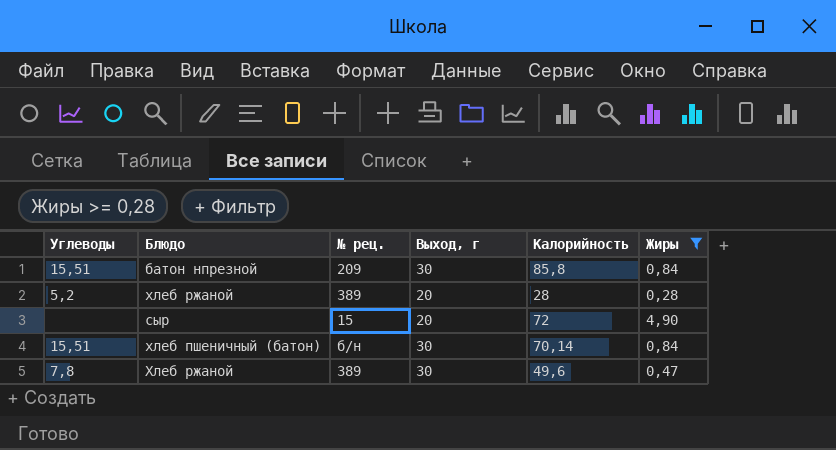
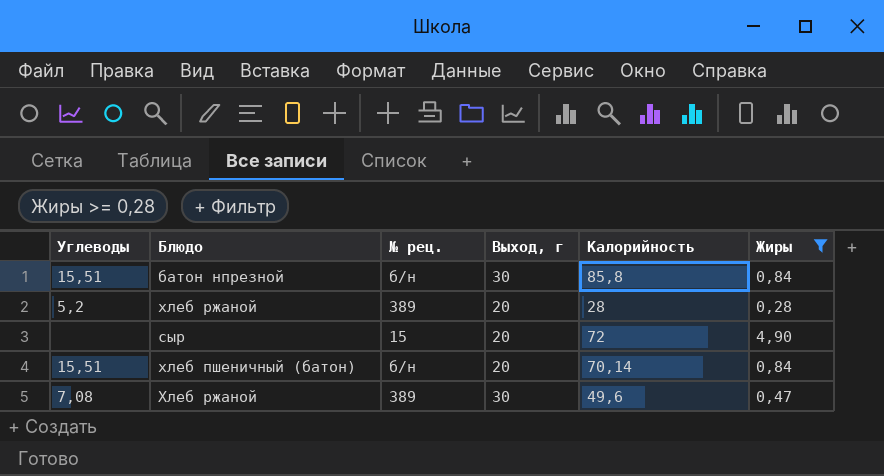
батон нпрезной | № рец.: 209 -> б/н
хлеб пшеничный (батон) | Выход, г: 30 -> 20
Хлеб ржаной | Углеводы: 7,8 -> 7,08

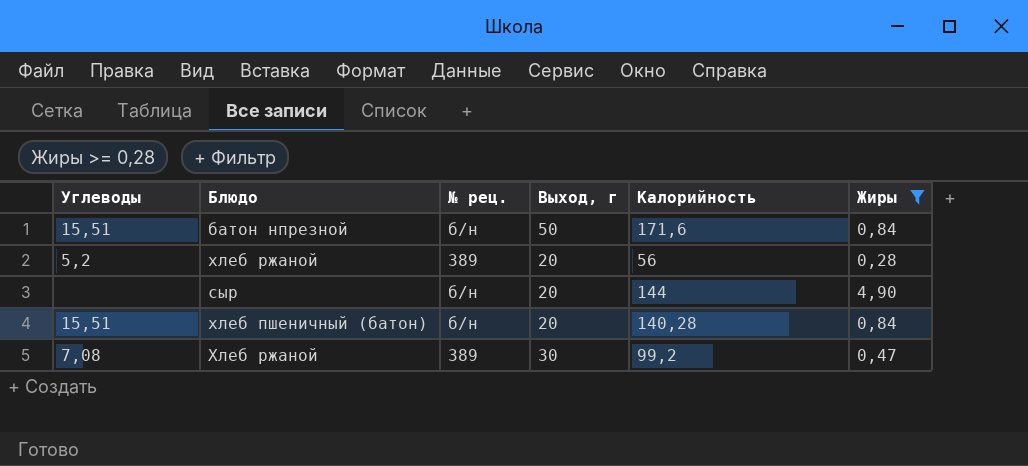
батон нпрезной | Выход, г: 30 -> 50
батон нпрезной | Калорийность: 85,8 -> 171,6
хлеб ржаной | Калорийность: 28 -> 56
сыр | № рец.: 15 -> б/н
сыр | Калорийность: 72 -> 144
хлеб пшеничный (батон) | Калорийность: 70,14 -> 140,28
Хлеб ржаной | Калорийность: 49,6 -> 99,2

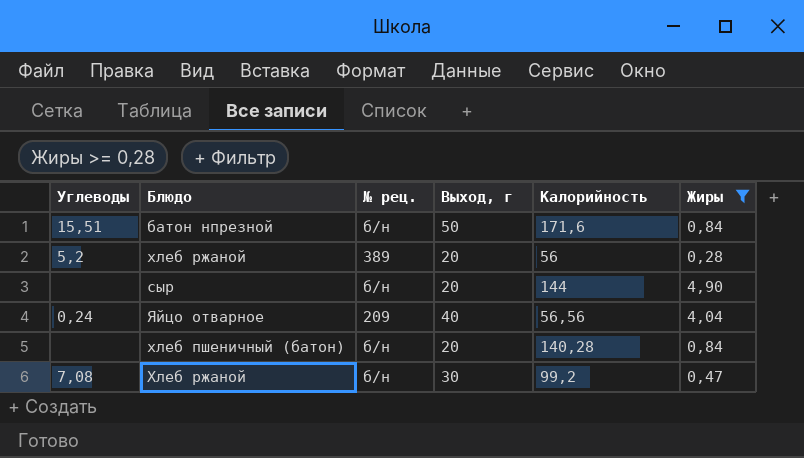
row Яйцо отварное: none -> 0,24 | 209 | 40 | 56,56 | 4,04
хлеб пшеничный (батон) | Углеводы: 15,51 -> none
Хлеб ржаной | № рец.: 389 -> б/н

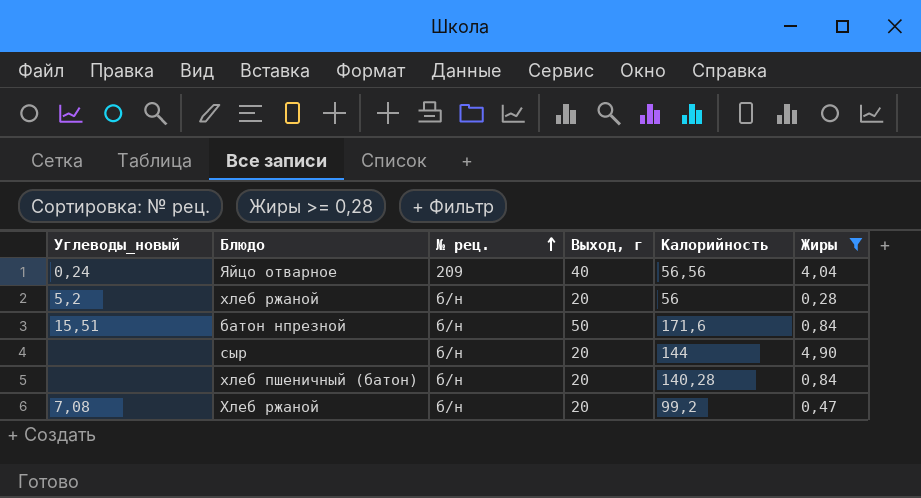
row order: none -> № рец. ascending
column name: Углеводы -> Углеводы_новый
хлеб ржаной | № рец.: 389 -> б/н
Хлеб ржаной | Выход, г: 30 -> 20

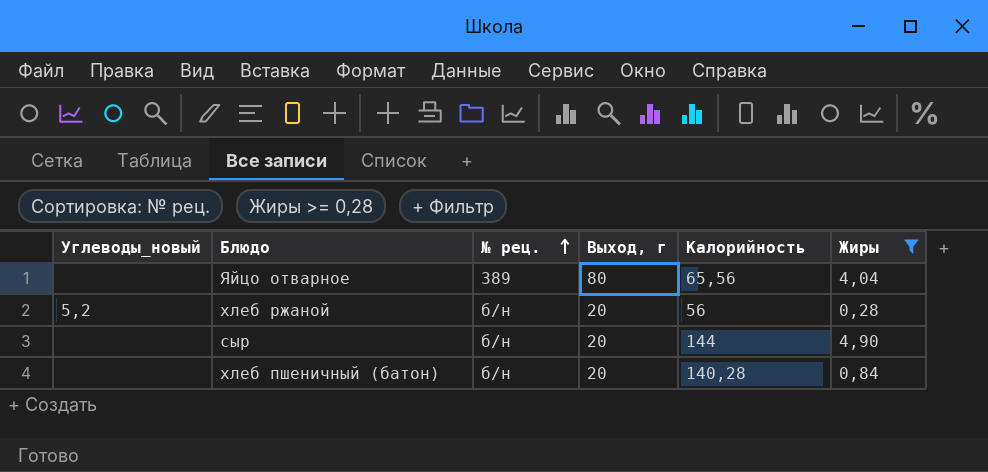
row батон нпрезной: 15,51 | б/н | 50 | 171,6 | 0,84 -> none
row Хлеб ржаной: 7,08 | б/н | 20 | 99,2 | 0,47 -> none
Яйцо отварное | Углеводы_новый: 0,24 -> none
Яйцо отварное | № рец.: 209 -> 389
Яйцо отварное | Выход, г: 40 -> 80
Яйцо отварное | Калорийность: 56,56 -> 65,56

